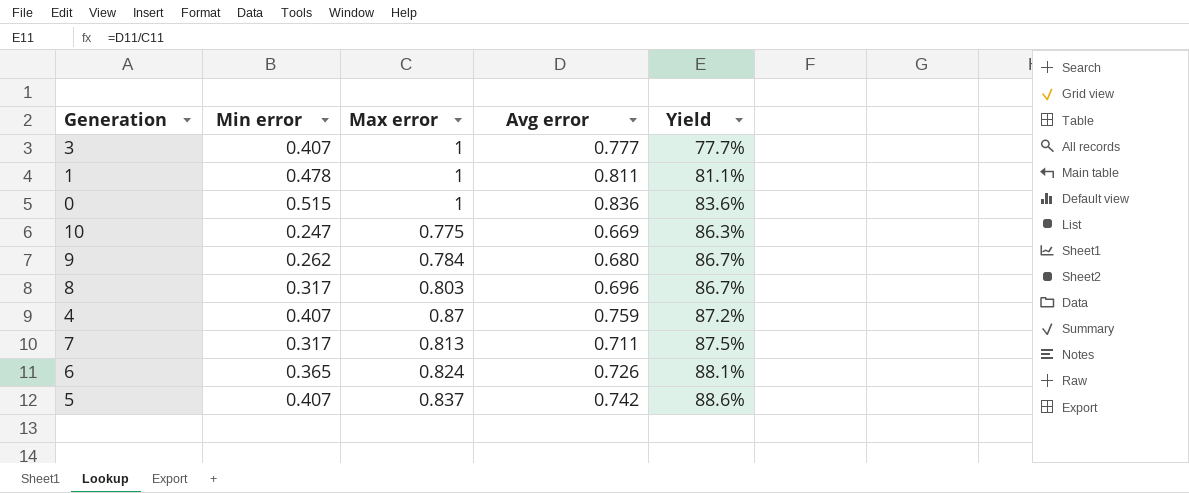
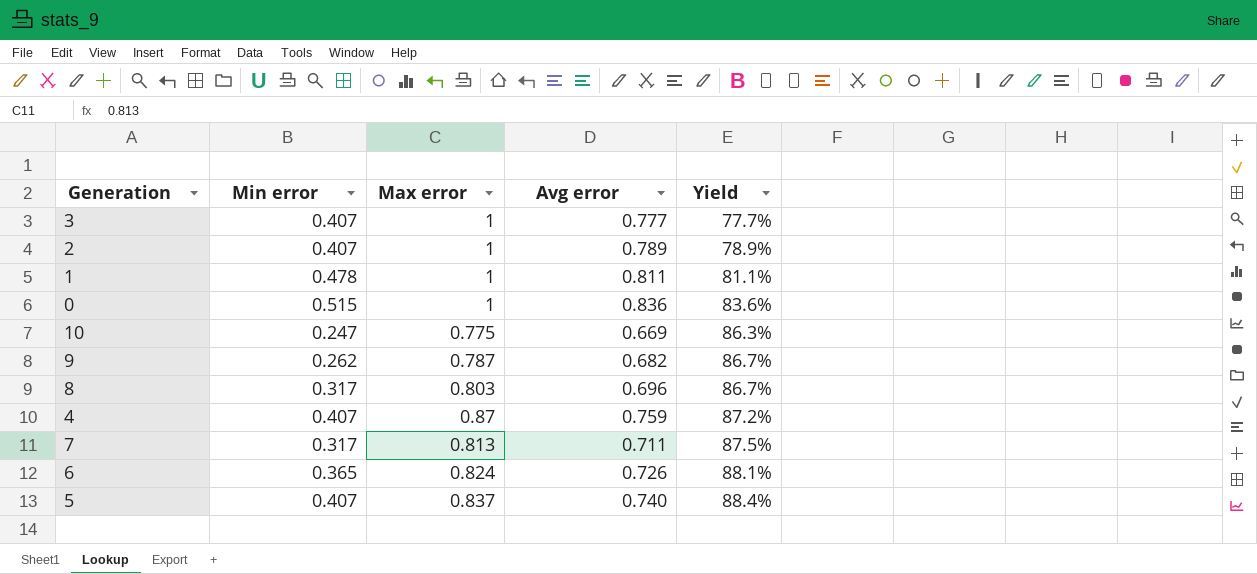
row 2: none -> 0.407 | 1 | 0.789 | 78.9%
9 | Max error: 0.784 -> 0.787
9 | Avg error: 0.680 -> 0.682
5 | Avg error: 0.742 -> 0.740
5 | Yield: 88.6% -> 88.4%

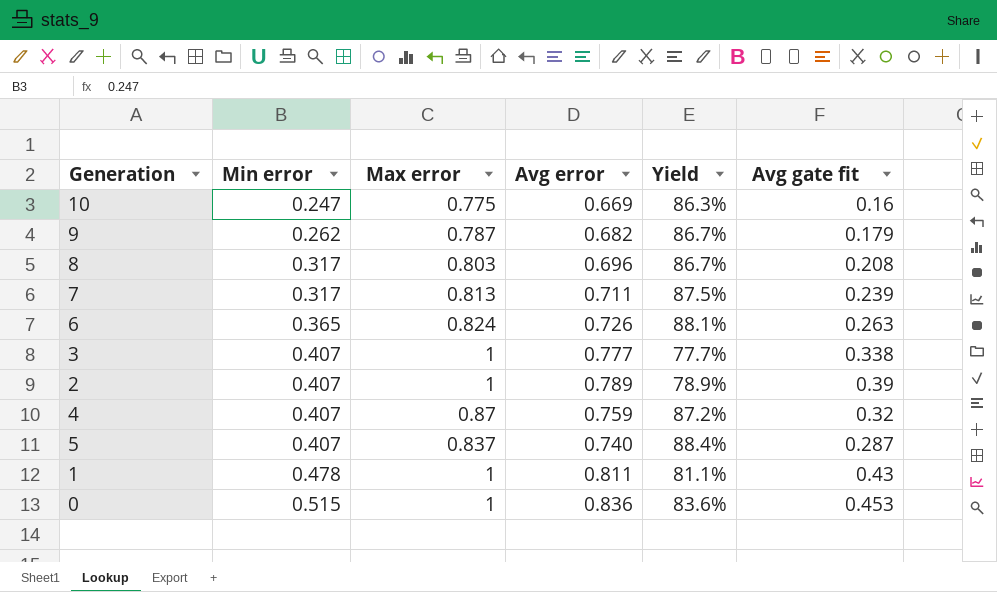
row order: Yield ascending -> Min error ascending
column Avg gate fit | position: none -> 6

